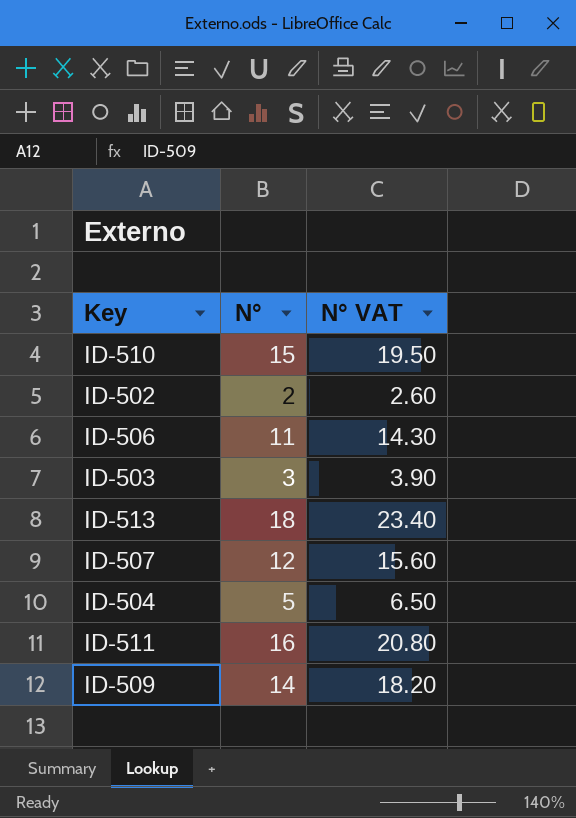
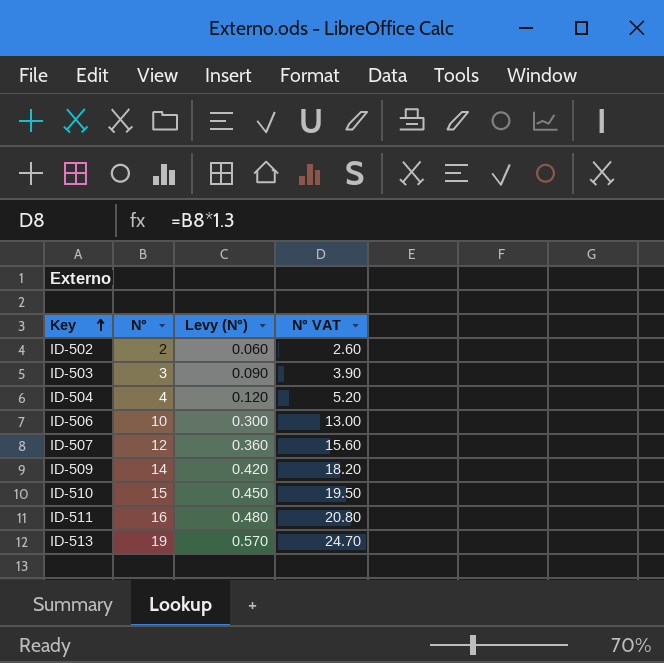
row order: none -> Key ascending
column Levy (N°) | formula: none -> [N°] * 0.03
ID-504 | N°: 5 -> 4
ID-504 | N° VAT: 6.50 -> 5.20
ID-506 | N°: 11 -> 10
ID-506 | N° VAT: 14.30 -> 13.00
ID-513 | N°: 18 -> 19
ID-513 | N° VAT: 23.40 -> 24.70

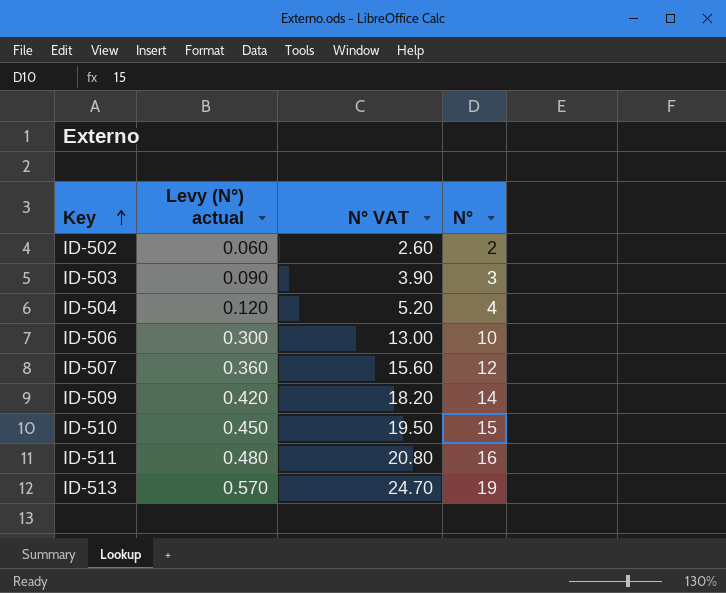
column name: Levy (N°) -> Levy (N°) actual
column N° | position: 2 -> 4

